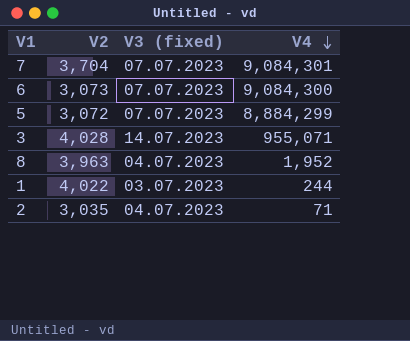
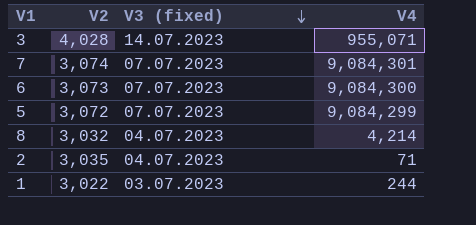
row order: V4 descending -> V3 (fixed) descending
7 | V2: 3,704 -> 3,074
5 | V4: 8,884,299 -> 9,084,299
8 | V2: 3,963 -> 3,032
8 | V4: 1,952 -> 4,214
1 | V2: 4,022 -> 3,022

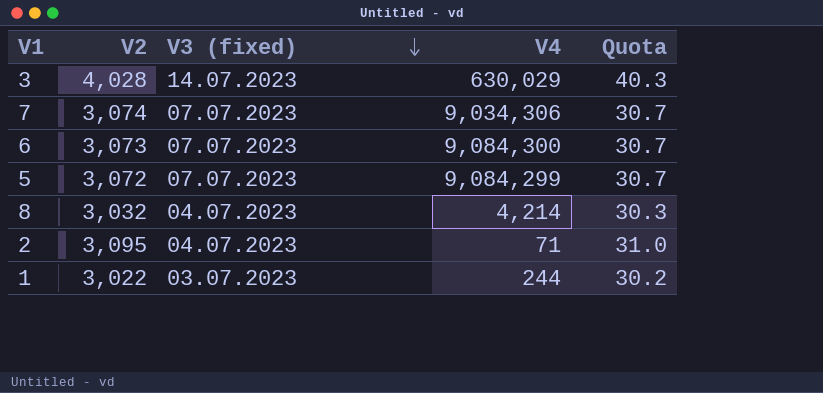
column Quota | formula: none -> [V2] * 0.01
3 | V4: 955,071 -> 630,029
7 | V4: 9,084,301 -> 9,034,306
2 | V2: 3,035 -> 3,095

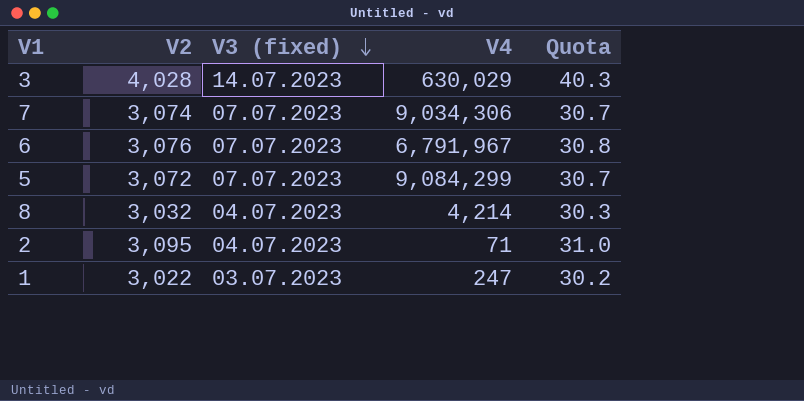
6 | V2: 3,073 -> 3,076
6 | V4: 9,084,300 -> 6,791,967
6 | Quota: 30.7 -> 30.8
1 | V4: 244 -> 247

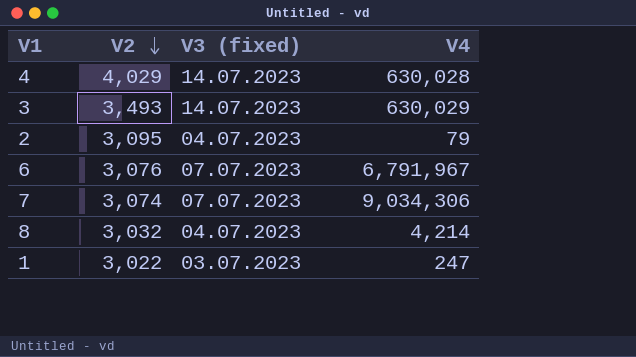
row order: V3 (fixed) descending -> V2 descending
column Quota | formula: [V2] * 0.01 -> none
row 5: 3,072 | 07.07.2023 | 9,084,299 | 30.7 -> none
row 4: none -> 4,029 | 14.07.2023 | 630,028
3 | V2: 4,028 -> 3,493
2 | V4: 71 -> 79

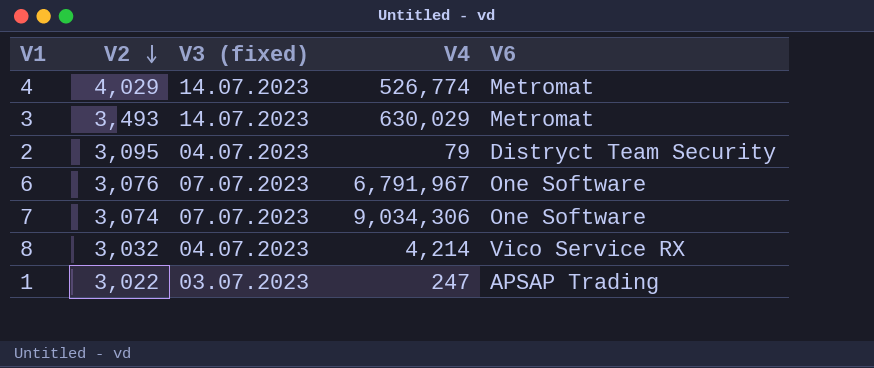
column V6 | position: none -> 5
4 | V4: 630,028 -> 526,774

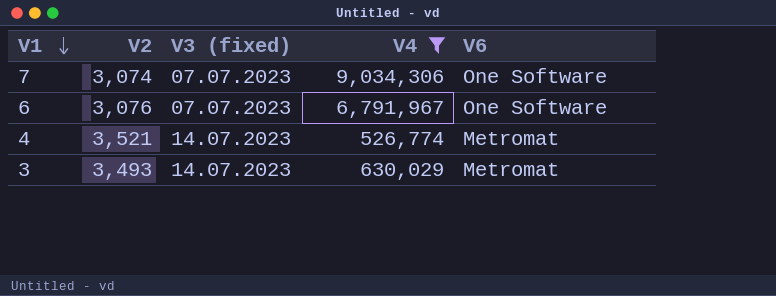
filter: none -> V4 >= 526,774
row order: V2 descending -> V1 descending
4 | V2: 4,029 -> 3,521

